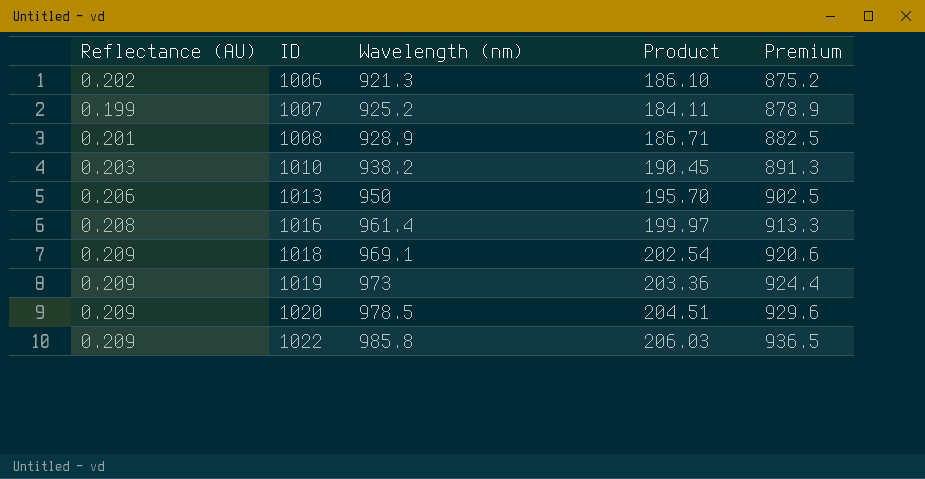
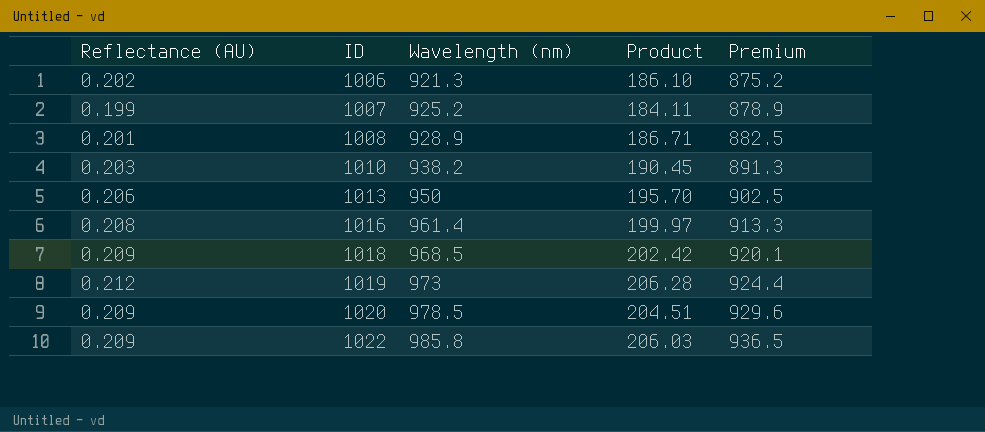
1018 | Wavelength (nm): 969.1 -> 968.5
1018 | Product: 202.54 -> 202.42
1018 | Premium: 920.6 -> 920.1
1019 | Reflectance (AU): 0.209 -> 0.212
1019 | Product: 203.36 -> 206.28

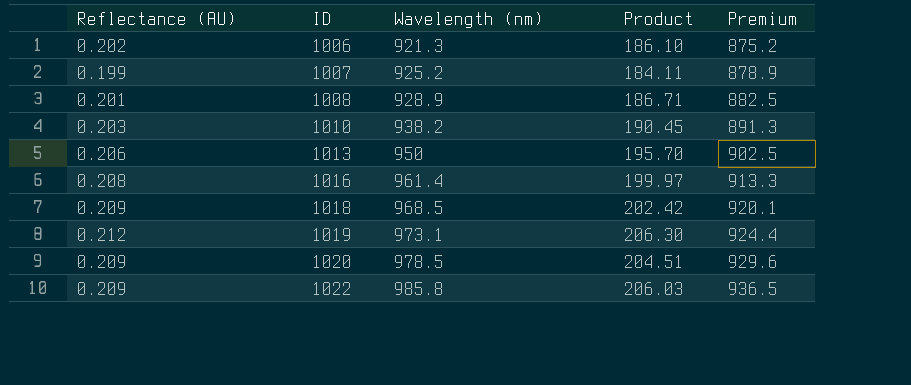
1019 | Wavelength (nm): 973 -> 973.1
1019 | Product: 206.28 -> 206.30

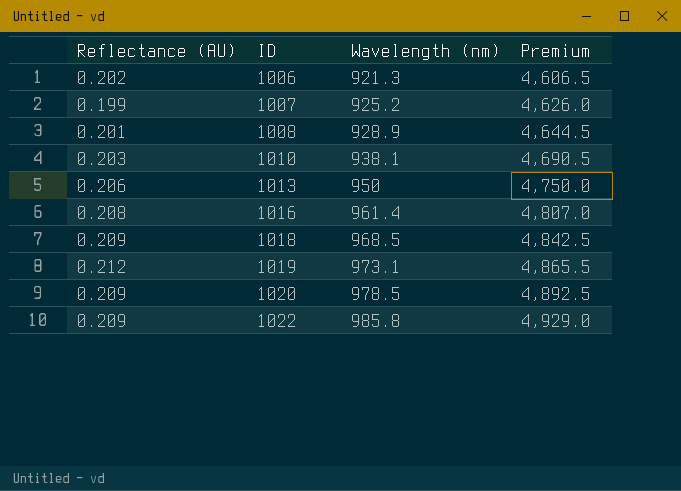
column Product | formula: [Reflectance (AU)] * [Wavelength (nm)] -> none
column Premium | formula: [Wavelength (nm)] * 0.95 -> [Wavelength (nm)] * 5
1010 | Wavelength (nm): 938.2 -> 938.1

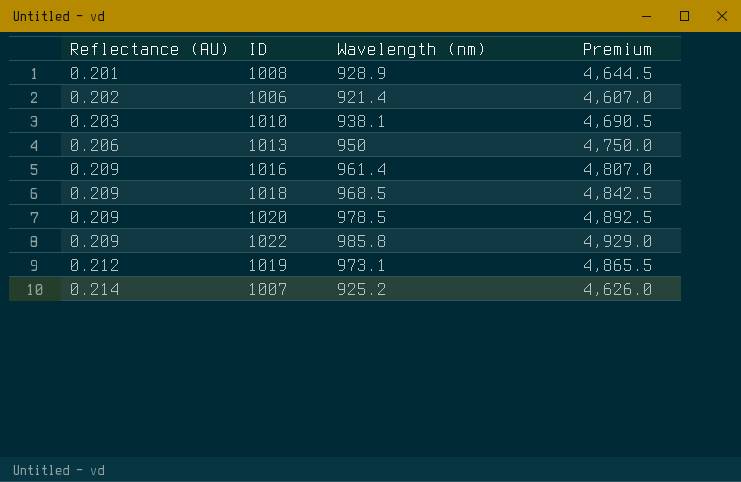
row order: ID ascending -> Reflectance (AU) ascending
1006 | Wavelength (nm): 921.3 -> 921.4
1006 | Premium: 4,606.5 -> 4,607.0
1016 | Reflectance (AU): 0.208 -> 0.209
1007 | Reflectance (AU): 0.199 -> 0.214

